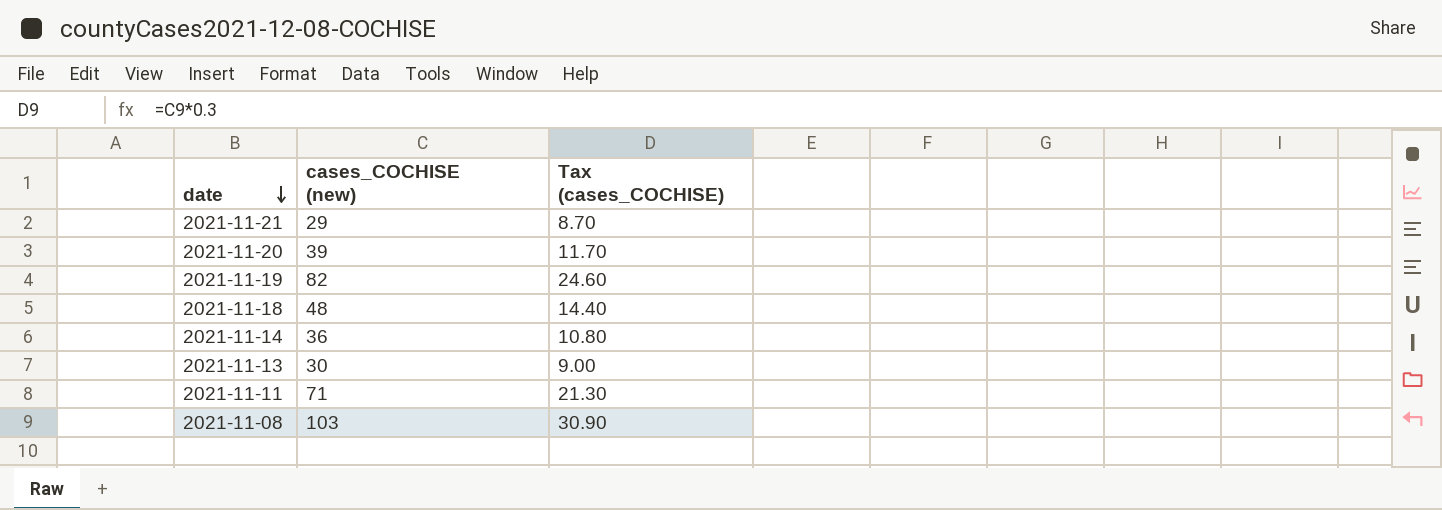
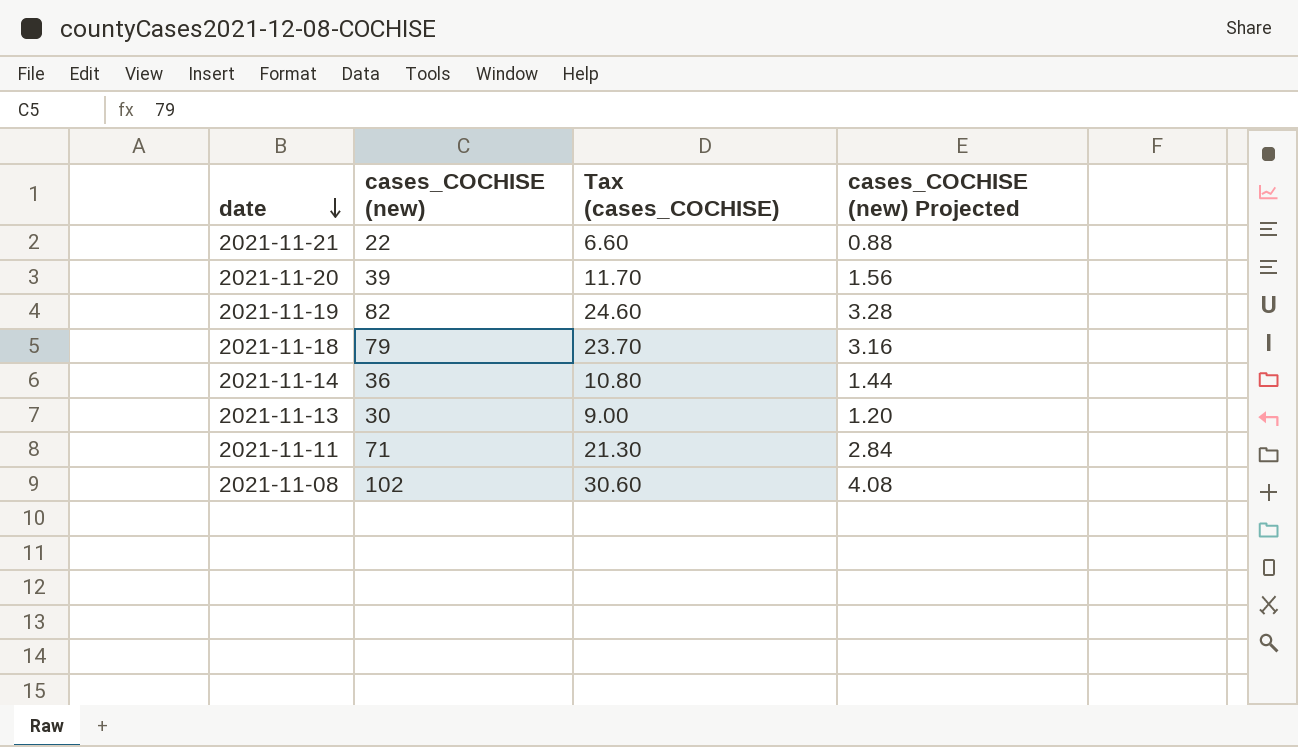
column cases_COCHISE (new) Projected | formula: none -> [cases_COCHISE (new)] * 0.04
2021-11-21 | cases_COCHISE (new): 29 -> 22
2021-11-21 | Tax (cases_COCHISE): 8.70 -> 6.60
2021-11-18 | cases_COCHISE (new): 48 -> 79
2021-11-18 | Tax (cases_COCHISE): 14.40 -> 23.70
2021-11-08 | cases_COCHISE (new): 103 -> 102
2021-11-08 | Tax (cases_COCHISE): 30.90 -> 30.60

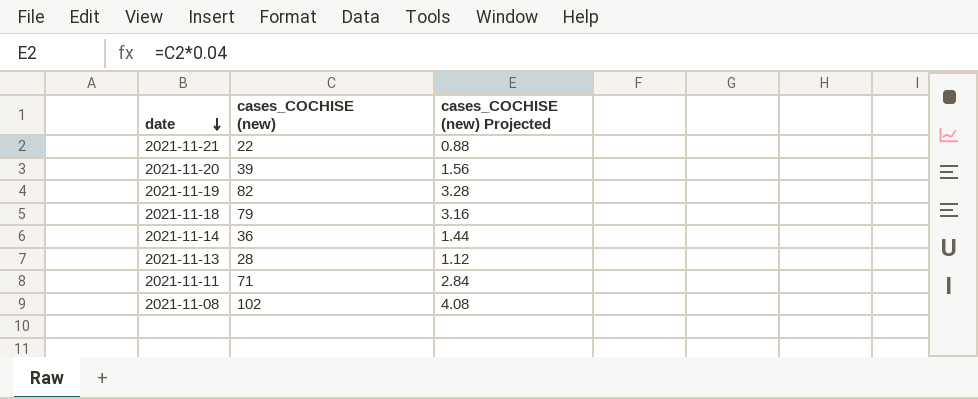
column Tax (cases_COCHISE) | formula: [cases_COCHISE (new)] * 0.3 -> none
2021-11-13 | cases_COCHISE (new): 30 -> 28
2021-11-13 | cases_COCHISE (new) Projected: 1.20 -> 1.12

